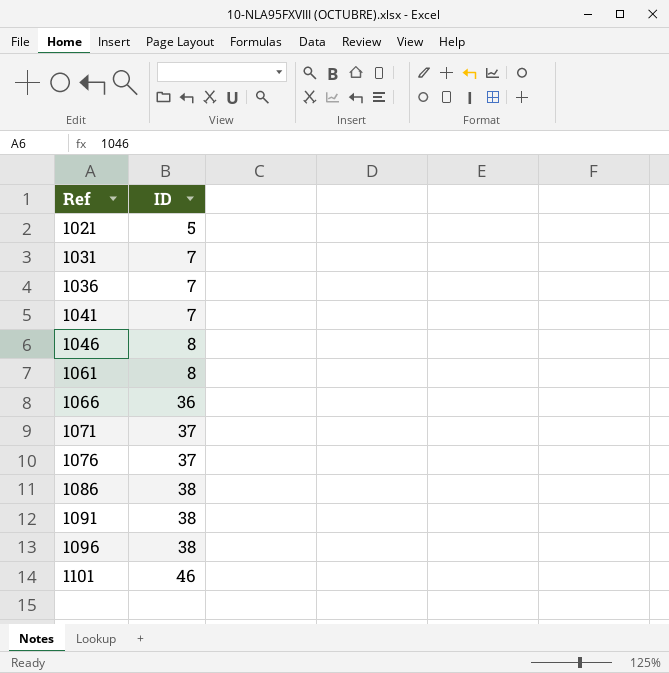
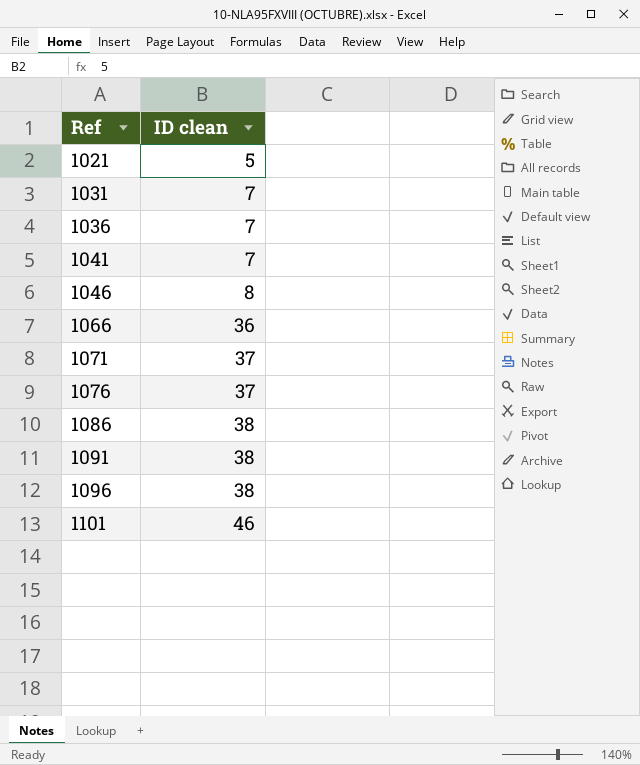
column name: ID -> ID clean
row 1061: 8 -> none

